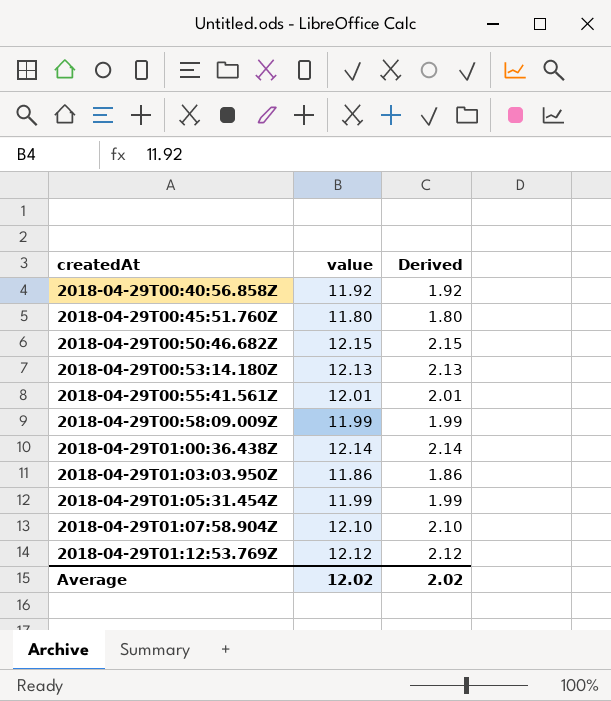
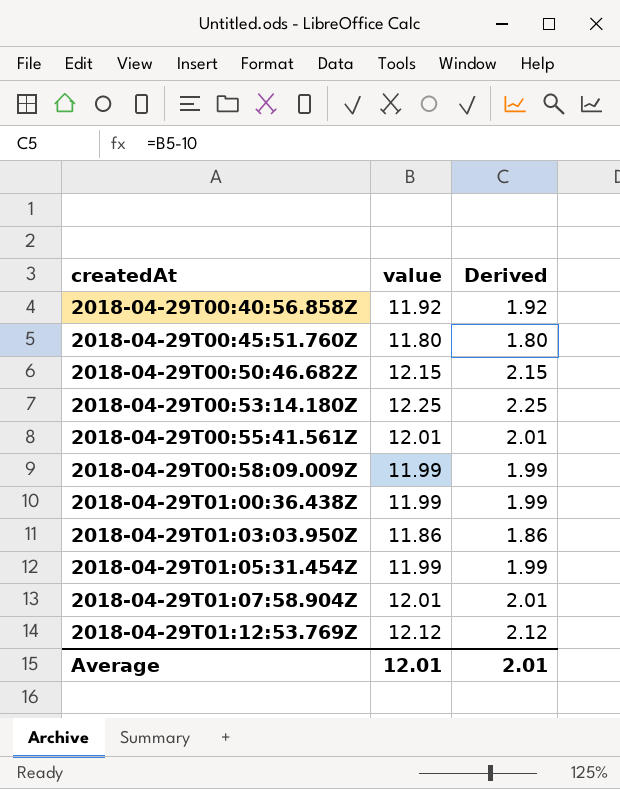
2018-04-29T00:53:14.180Z | value: 12.13 -> 12.25
2018-04-29T00:53:14.180Z | Derived: 2.13 -> 2.25
2018-04-29T01:00:36.438Z | value: 12.14 -> 11.99
2018-04-29T01:00:36.438Z | Derived: 2.14 -> 1.99
2018-04-29T01:07:58.904Z | value: 12.10 -> 12.01
2018-04-29T01:07:58.904Z | Derived: 2.10 -> 2.01
Average | value: 12.02 -> 12.01
Average | Derived: 2.02 -> 2.01

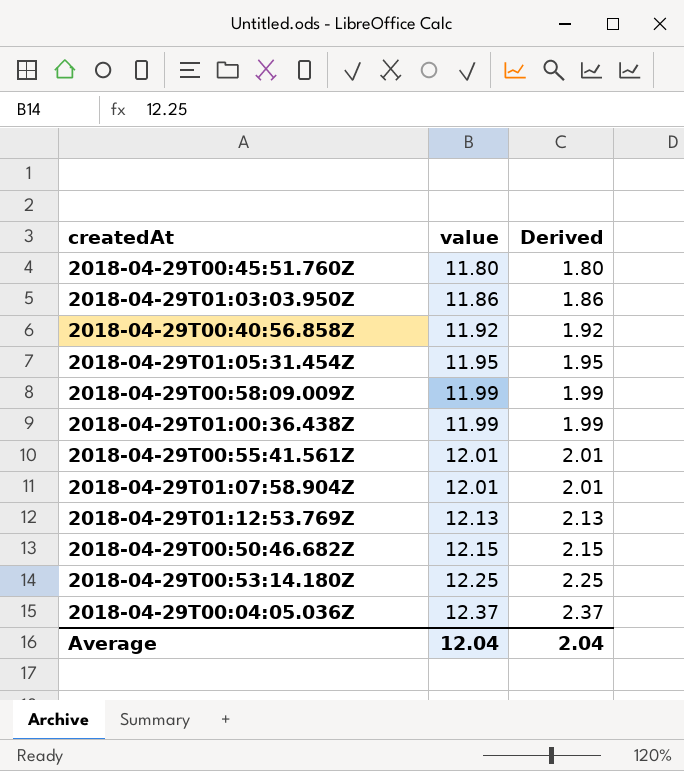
row order: createdAt ascending -> value ascending
2018-04-29T01:05:31.454Z | value: 11.99 -> 11.95
2018-04-29T01:05:31.454Z | Derived: 1.99 -> 1.95
2018-04-29T01:12:53.769Z | value: 12.12 -> 12.13
2018-04-29T01:12:53.769Z | Derived: 2.12 -> 2.13
row 2018-04-29T00:04:05.036Z: none -> 12.37 | 2.37
Average | value: 12.01 -> 12.04
Average | Derived: 2.01 -> 2.04

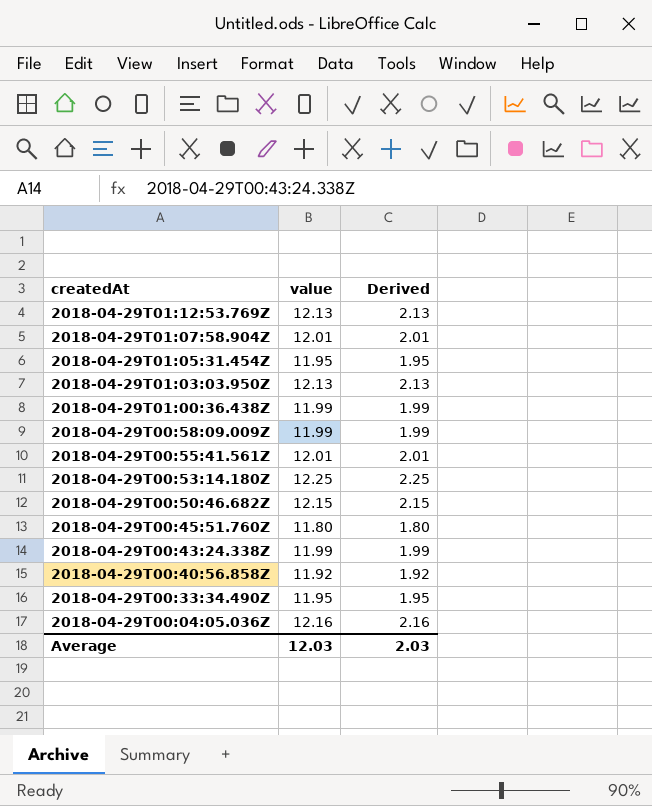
row order: value ascending -> createdAt descending
2018-04-29T01:03:03.950Z | value: 11.86 -> 12.13
2018-04-29T01:03:03.950Z | Derived: 1.86 -> 2.13
row 2018-04-29T00:43:24.338Z: none -> 11.99 | 1.99
row 2018-04-29T00:33:34.490Z: none -> 11.95 | 1.95
2018-04-29T00:04:05.036Z | value: 12.37 -> 12.16
2018-04-29T00:04:05.036Z | Derived: 2.37 -> 2.16
Average | value: 12.04 -> 12.03
Average | Derived: 2.04 -> 2.03

